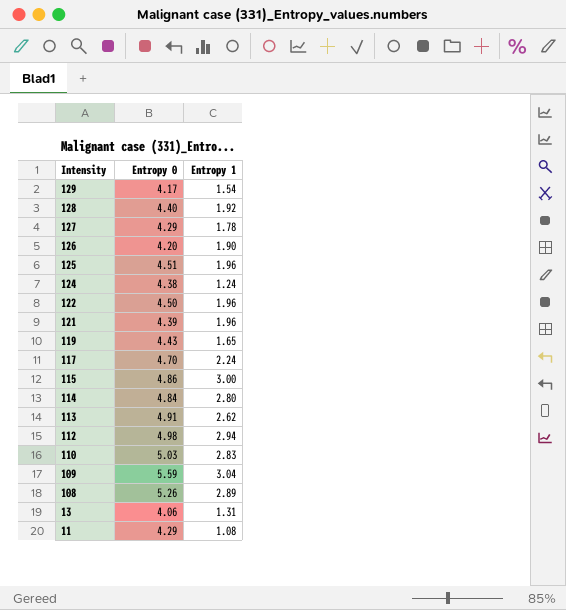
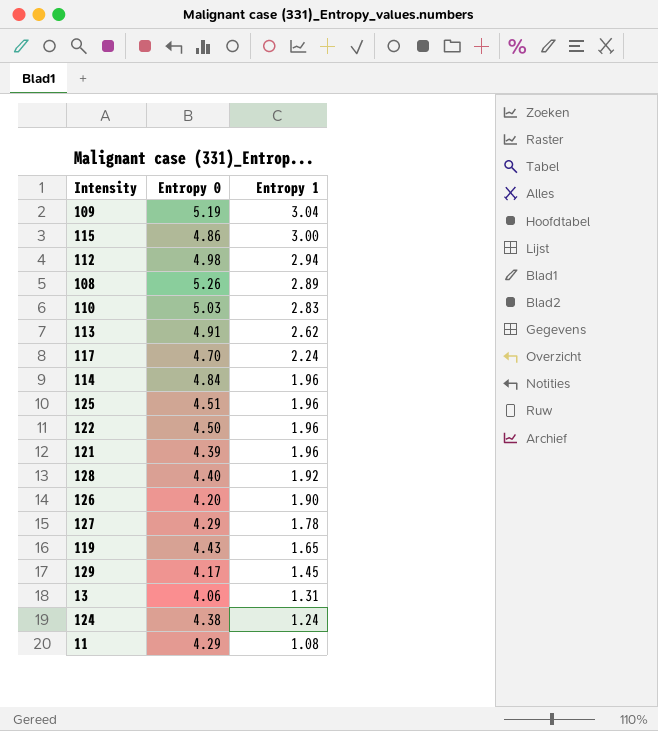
row order: Intensity descending -> Entropy 1 descending
109 | Entropy 0: 5.59 -> 5.19
114 | Entropy 1: 2.80 -> 1.96
129 | Entropy 1: 1.54 -> 1.45

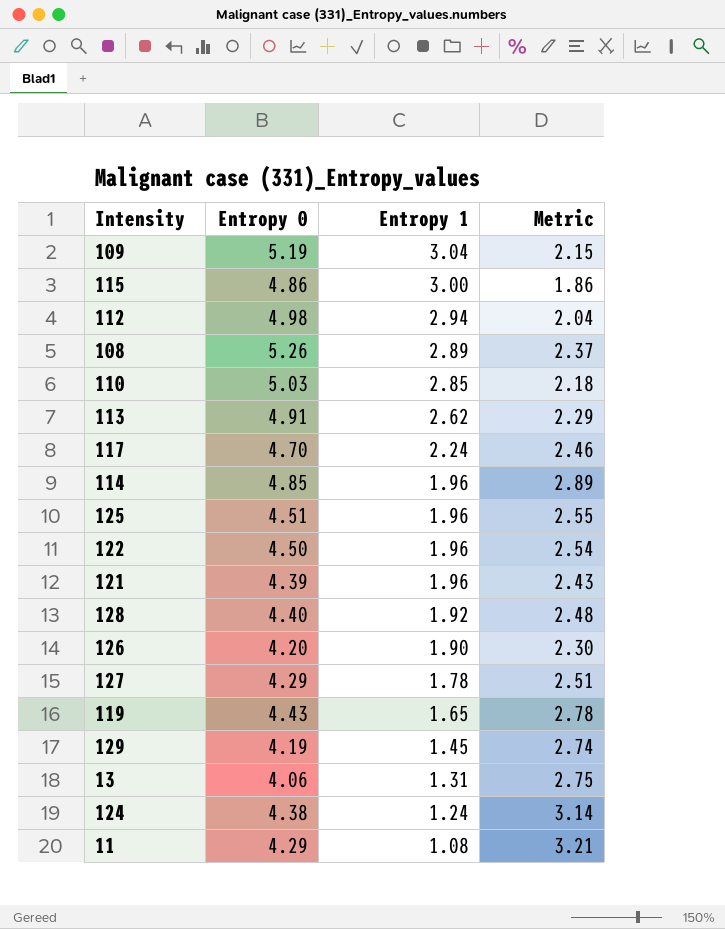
column Metric | formula: none -> [Entropy 0] - [Entropy 1]
110 | Entropy 1: 2.83 -> 2.85
114 | Entropy 0: 4.84 -> 4.85
129 | Entropy 0: 4.17 -> 4.19

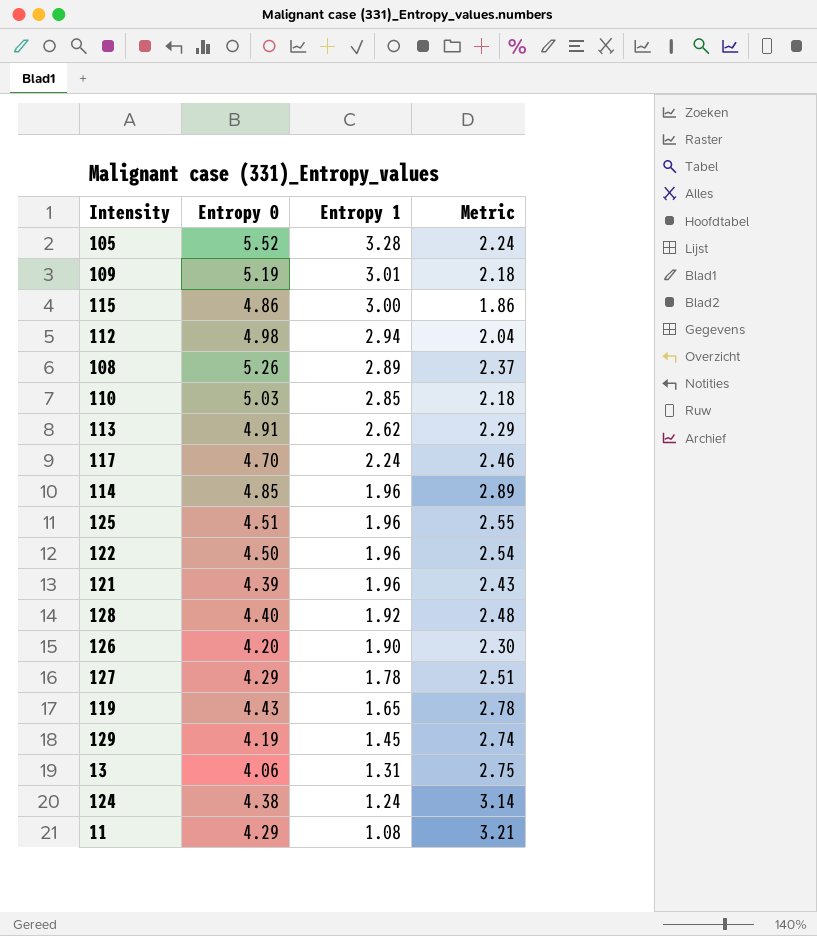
row 105: none -> 5.52 | 3.28 | 2.24
109 | Entropy 1: 3.04 -> 3.01
109 | Metric: 2.15 -> 2.18

